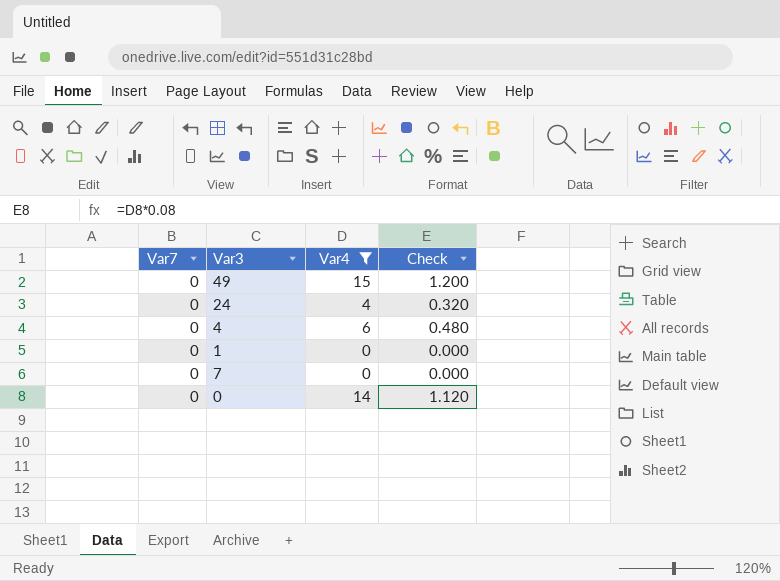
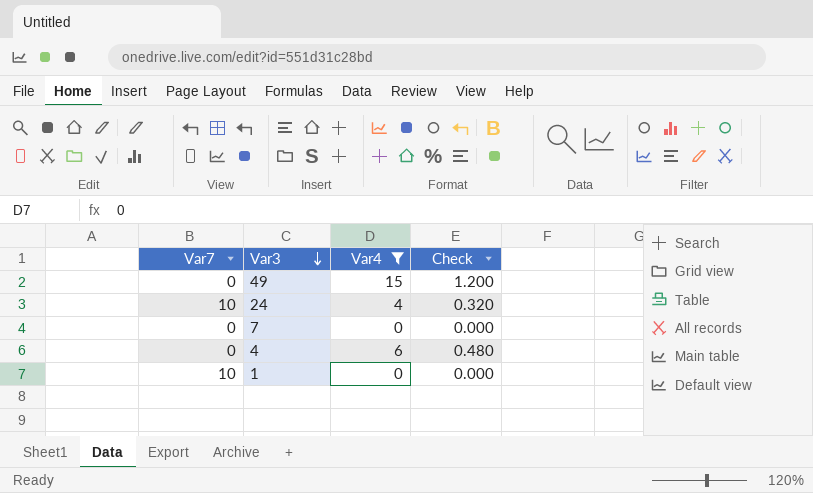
row order: none -> Var3 descending
row 0: 0 | 14 | 1.120 -> none
24 | Var7: 0 -> 10
1 | Var7: 0 -> 10

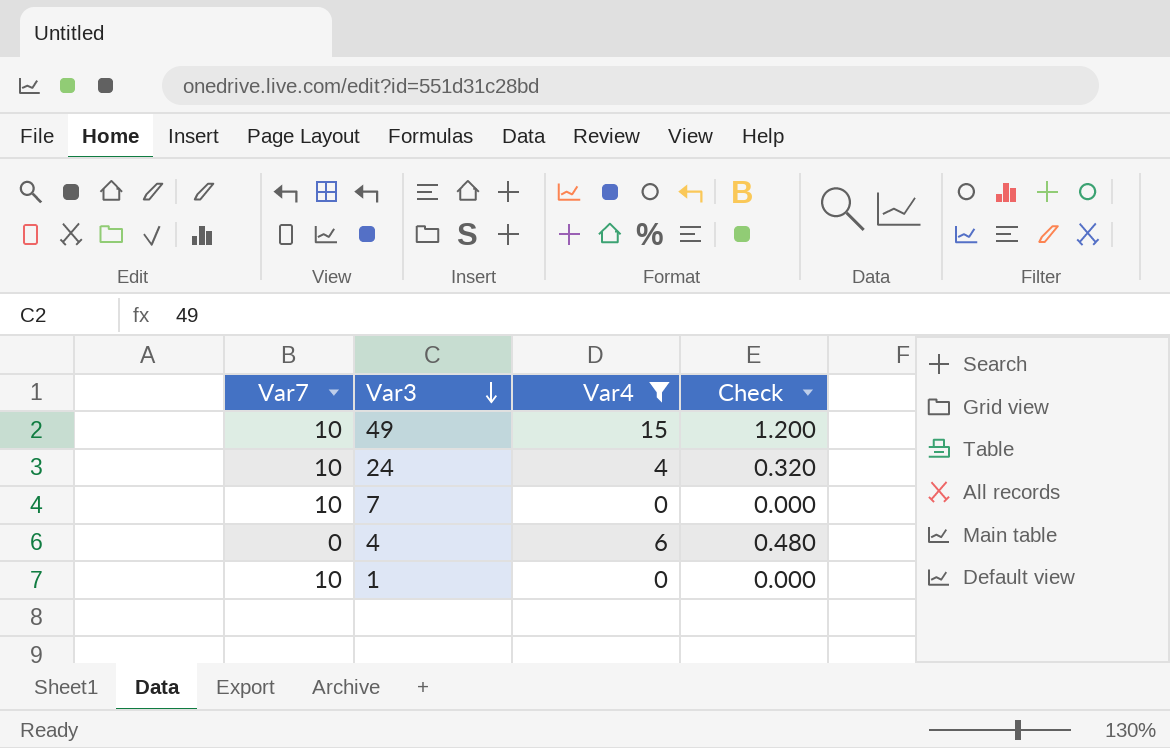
49 | Var7: 0 -> 10
7 | Var7: 0 -> 10

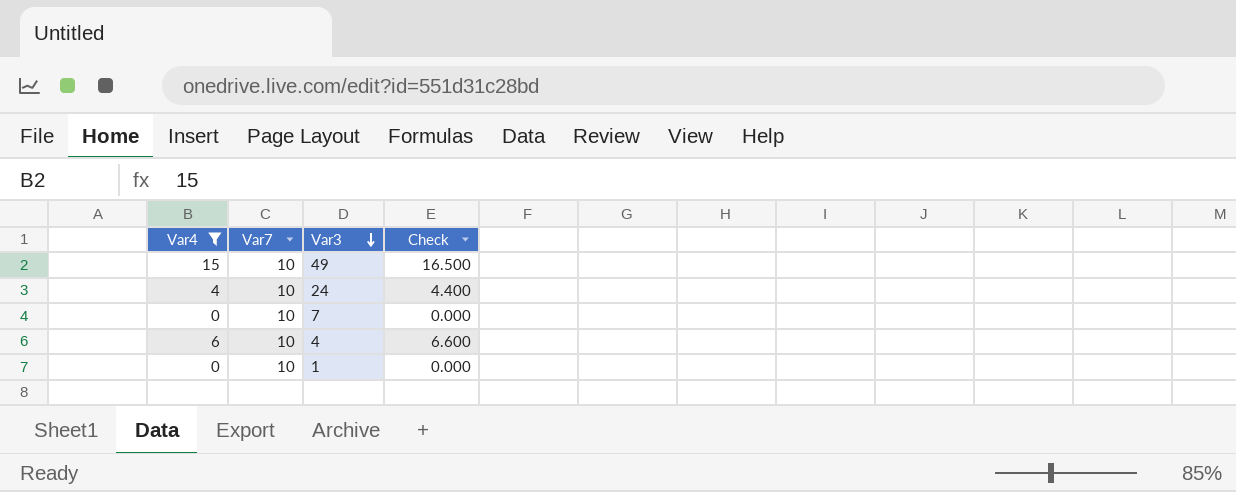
column Var4 | position: 3 -> 1
column Check | formula: [Var4] * 0.08 -> [Var4] * 1.1
4 | Var7: 0 -> 10

